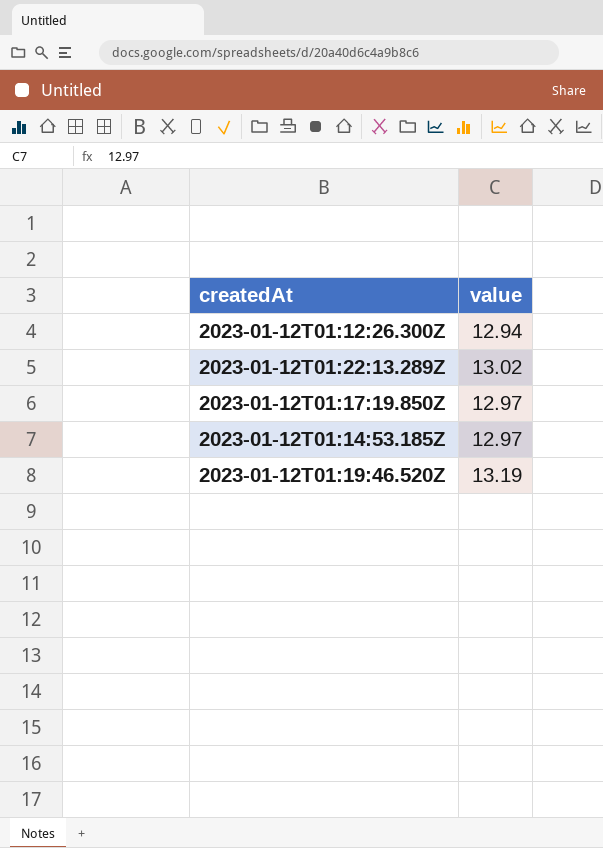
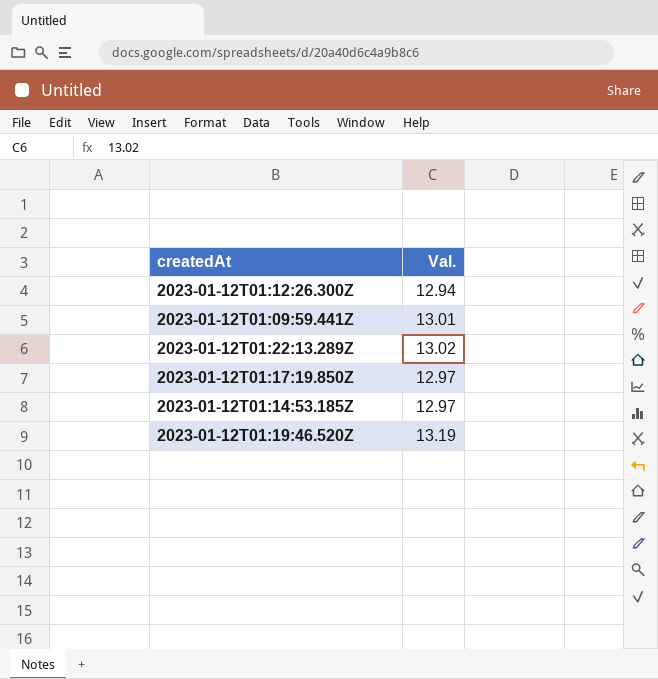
column name: value -> Val.
row 2023-01-12T01:09:59.441Z: none -> 13.01

